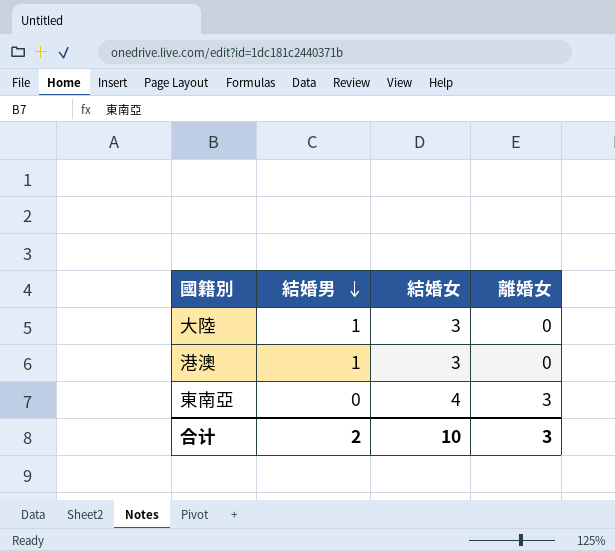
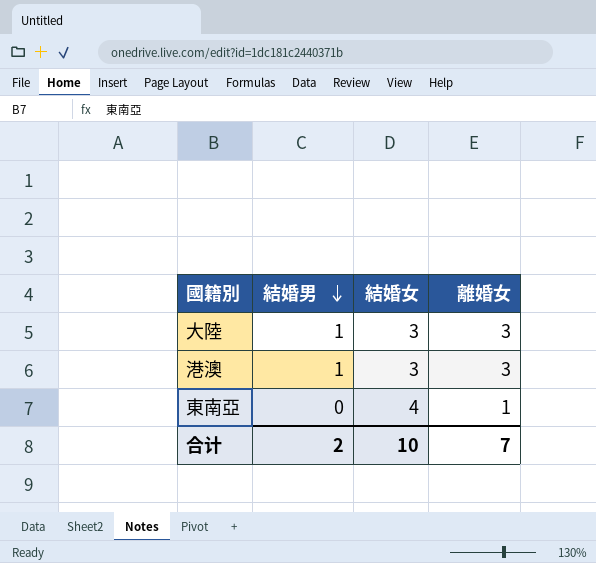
大陸 | 離婚女: 0 -> 3
港澳 | 離婚女: 0 -> 3
東南亞 | 離婚女: 3 -> 1
合计 | 離婚女: 3 -> 7

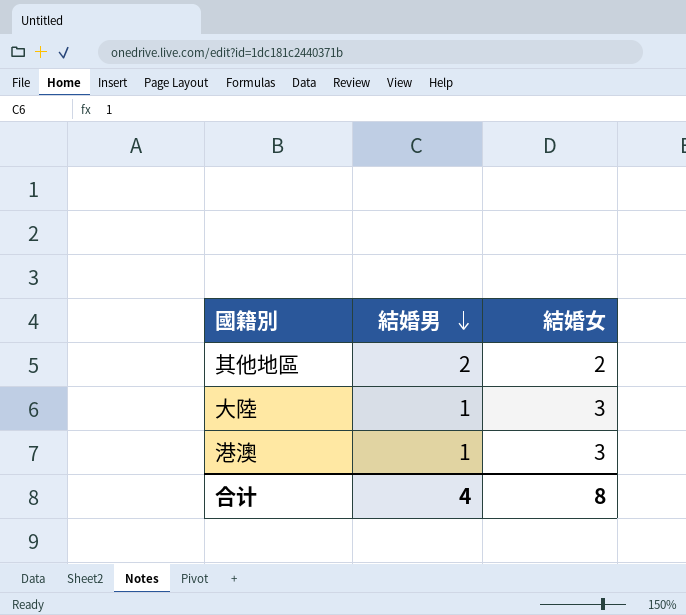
column 離婚女 | position: 4 -> none
row 東南亞: 0 | 4 | 1 -> none
row 其他地區: none -> 2 | 2
合计 | 結婚男: 2 -> 4
合计 | 結婚女: 10 -> 8

